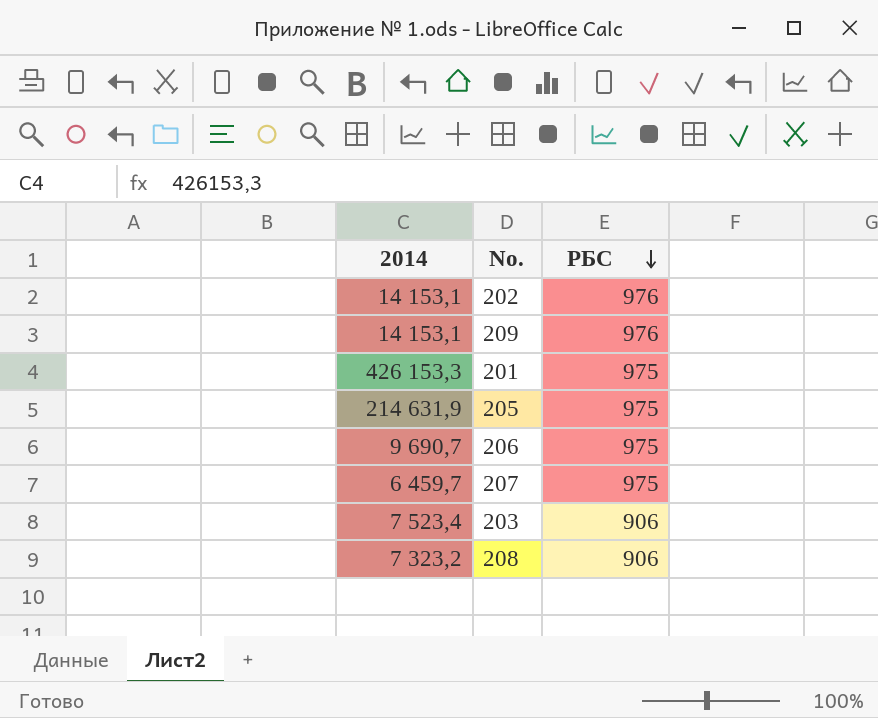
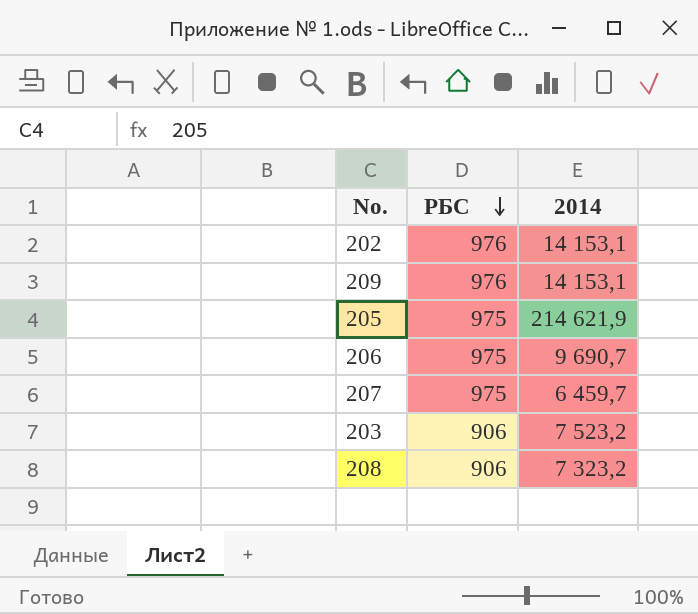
column 2014 | position: 1 -> 3
row 201: 426 153,3 | 975 -> none
205 | 2014: 214 631,9 -> 214 621,9
203 | 2014: 7 523,4 -> 7 523,2

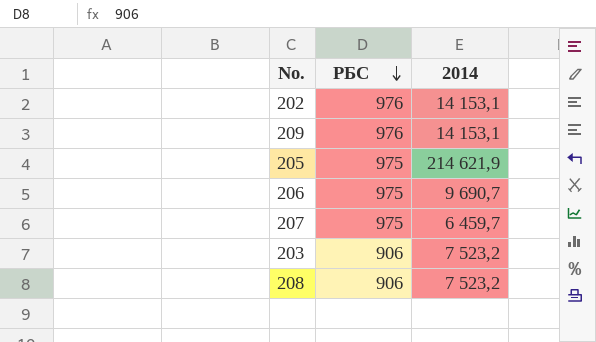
208 | 2014: 7 323,2 -> 7 523,2

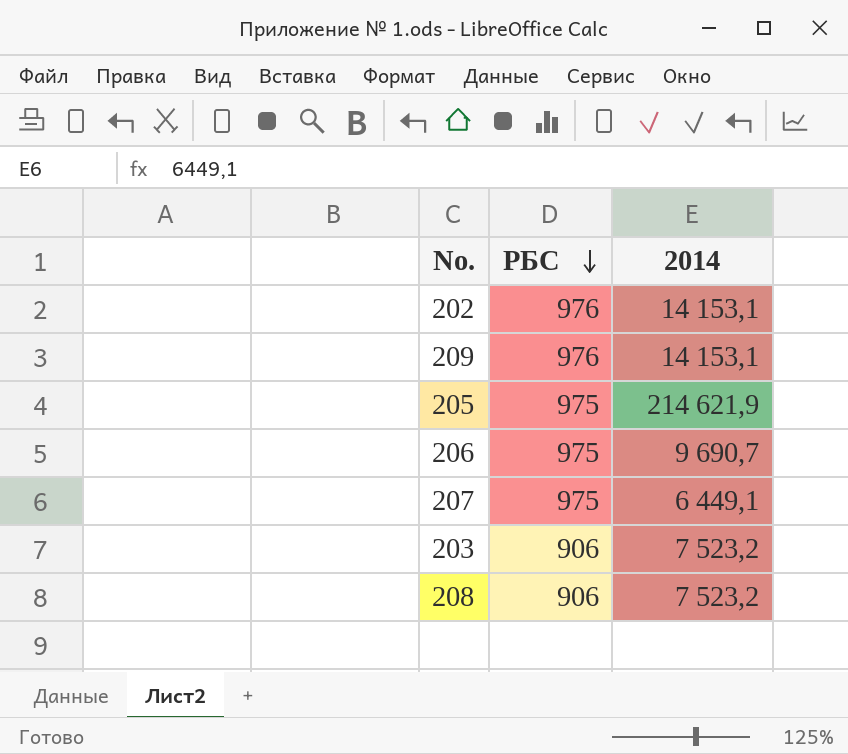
207 | 2014: 6 459,7 -> 6 449,1

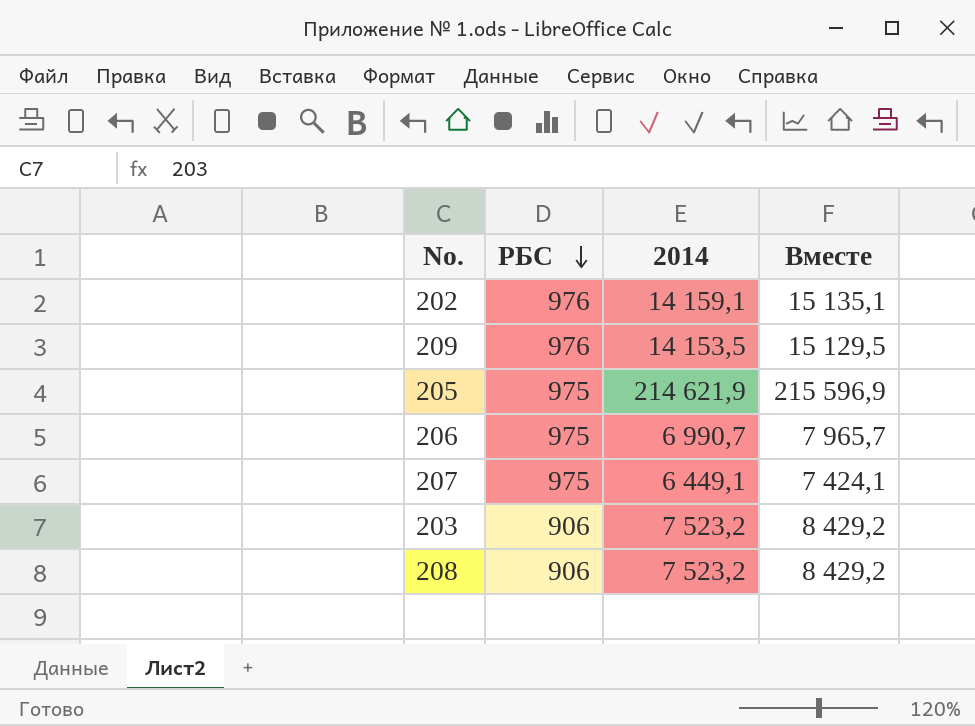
column Вместе | formula: none -> [РБС] + [2014]
202 | 2014: 14 153,1 -> 14 159,1
209 | 2014: 14 153,1 -> 14 153,5
206 | 2014: 9 690,7 -> 6 990,7

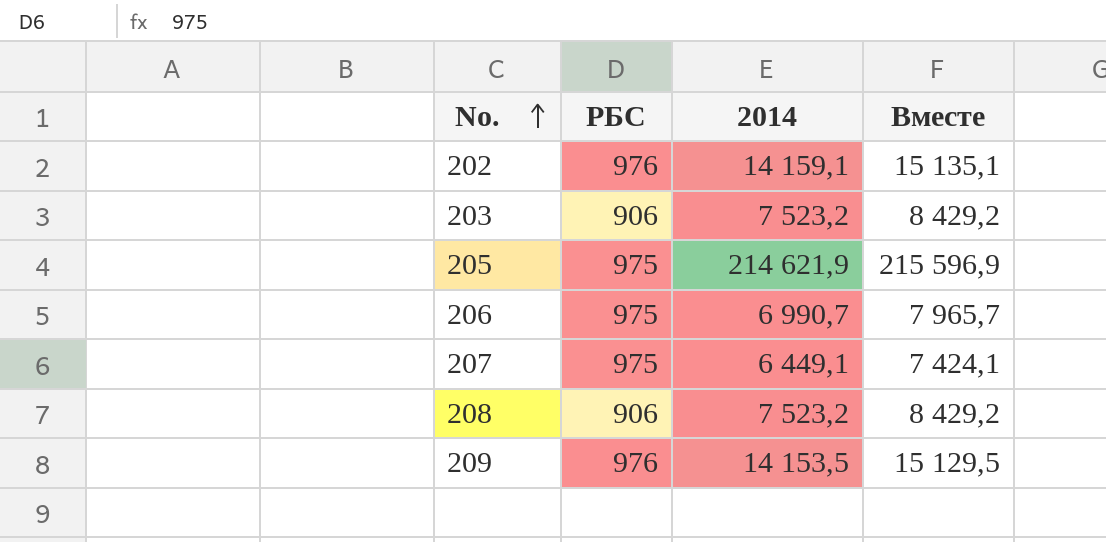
row order: РБС descending -> No. ascending

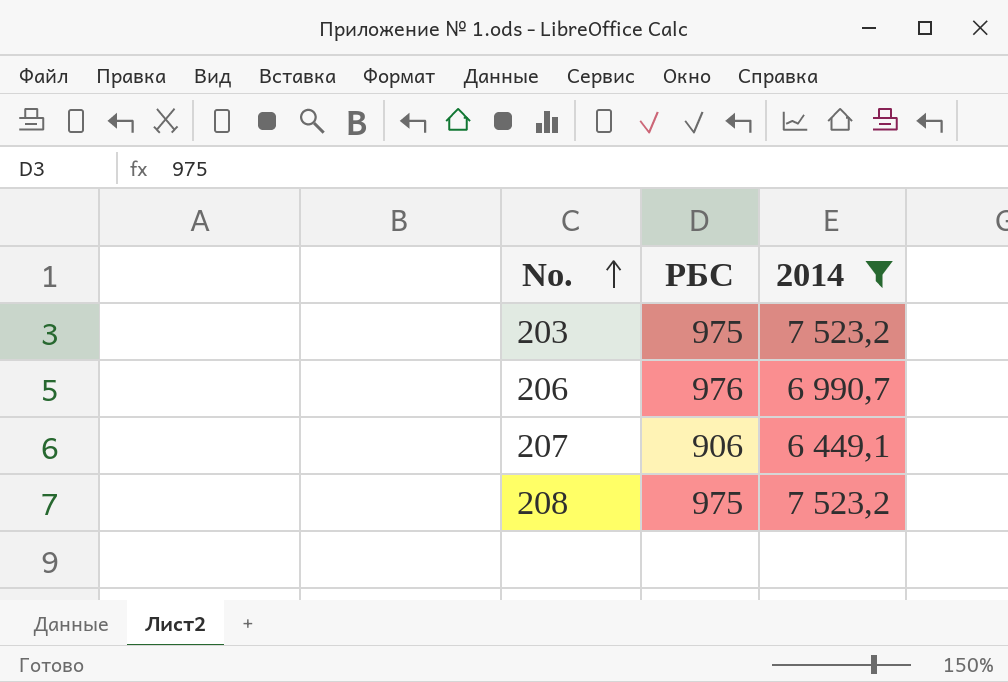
filter: none -> 2014 <= 7 523,2
column Вместе | formula: [РБС] + [2014] -> none
203 | РБС: 906 -> 975
206 | РБС: 975 -> 976
207 | РБС: 975 -> 906
208 | РБС: 906 -> 975

